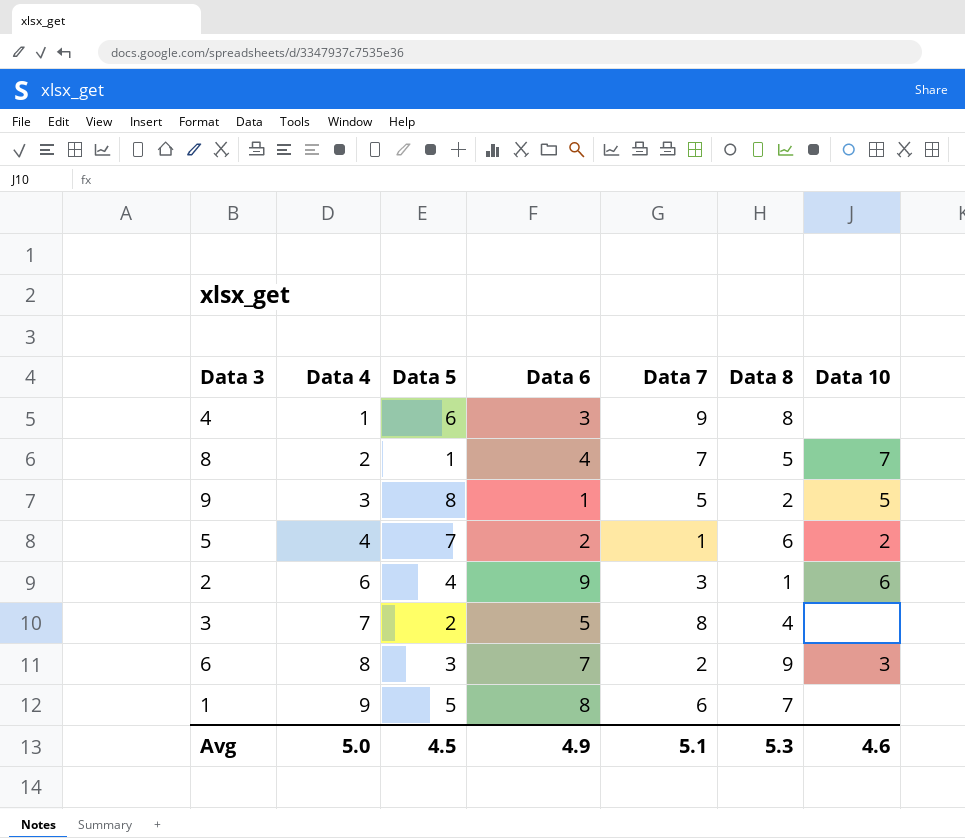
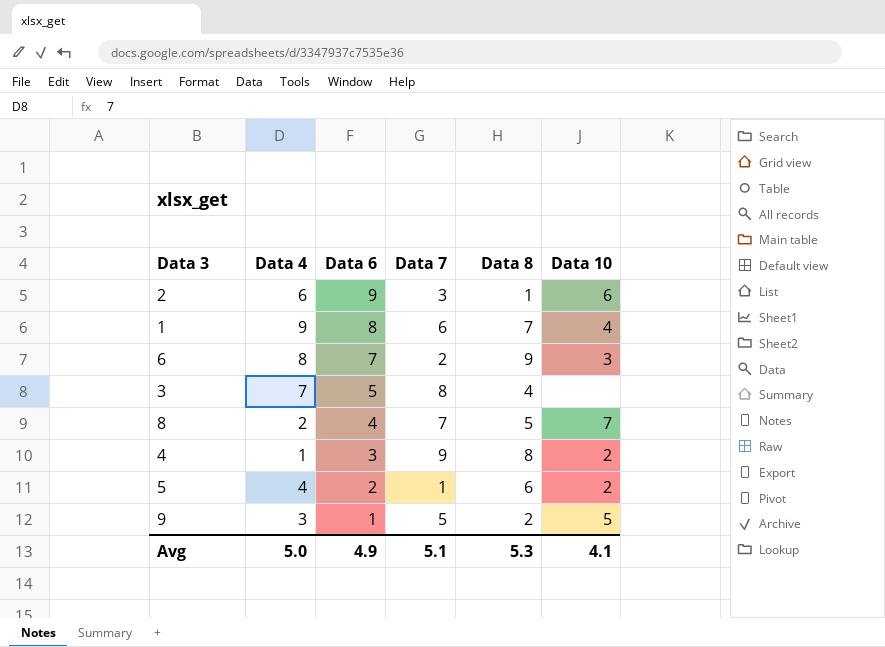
row order: Data 4 ascending -> Data 6 descending
column Data 5 | position: 3 -> none
1 | Data 10: none -> 4
4 | Data 10: none -> 2
Avg | Data 10: 4.6 -> 4.1

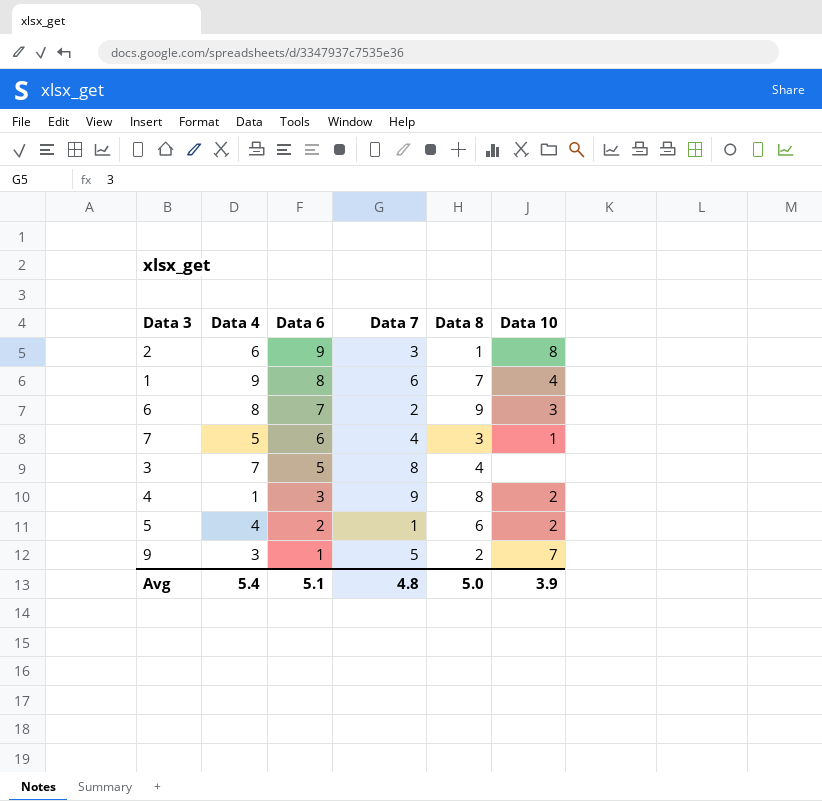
row 8: 2 | 4 | 7 | 5 | 7 -> none
2 | Data 10: 6 -> 8
row 7: none -> 5 | 6 | 4 | 3 | 1
9 | Data 10: 5 -> 7
Avg | Data 4: 5.0 -> 5.4
Avg | Data 6: 4.9 -> 5.1
Avg | Data 7: 5.1 -> 4.8
Avg | Data 8: 5.3 -> 5.0
Avg | Data 10: 4.1 -> 3.9

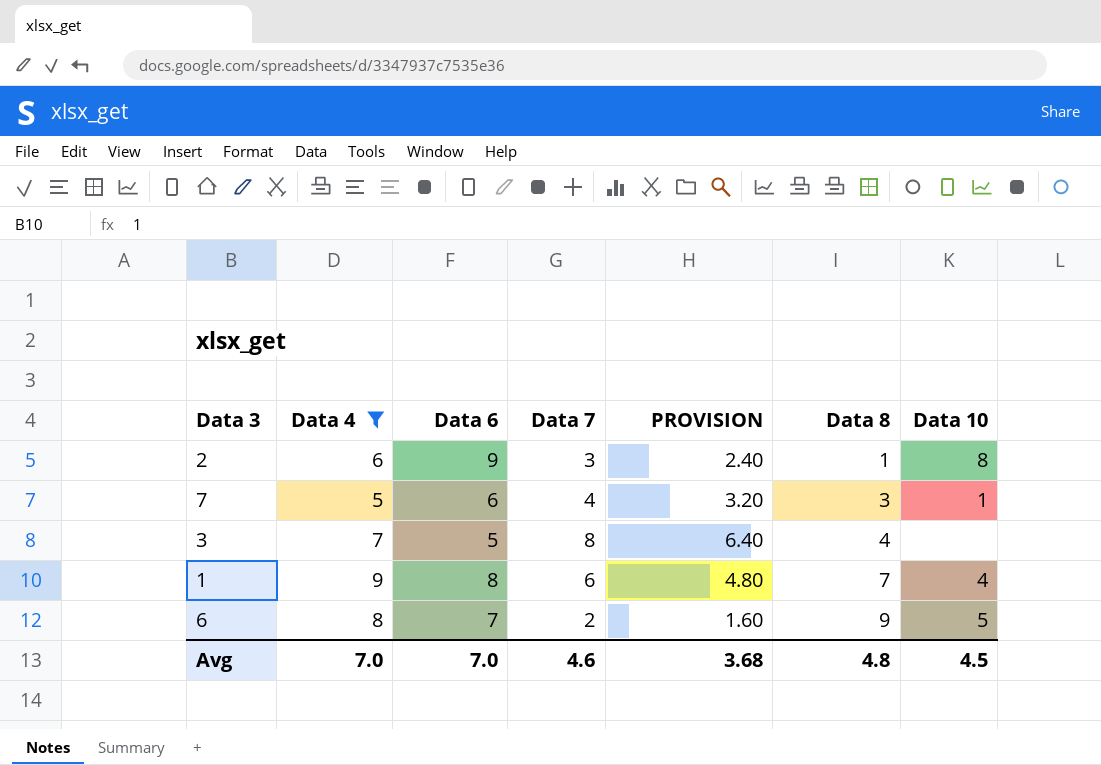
filter: none -> Data 4 >= 5
row order: Data 6 descending -> Data 8 ascending
column PROVISION | formula: none -> [Data 7] * 0.8
6 | Data 10: 3 -> 5
Avg | Data 4: 5.4 -> 7.0
Avg | Data 6: 5.1 -> 7.0
Avg | Data 7: 4.8 -> 4.6
Avg | Data 8: 5.0 -> 4.8
Avg | Data 10: 3.9 -> 4.5

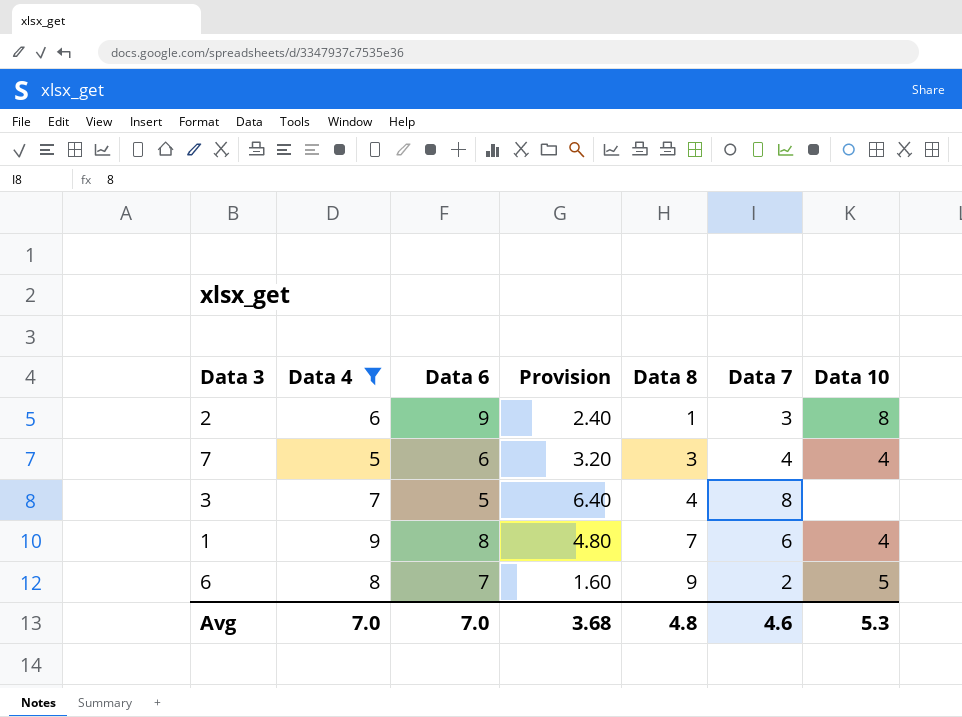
column name: PROVISION -> Provision
column Data 7 | position: 4 -> 6
7 | Data 10: 1 -> 4
Avg | Data 10: 4.5 -> 5.3

